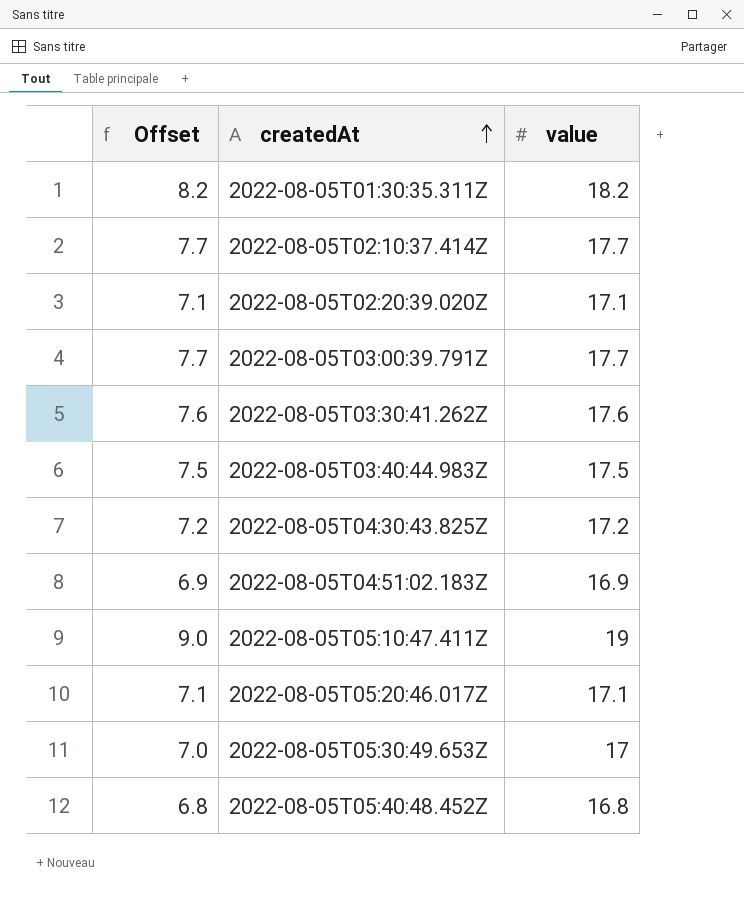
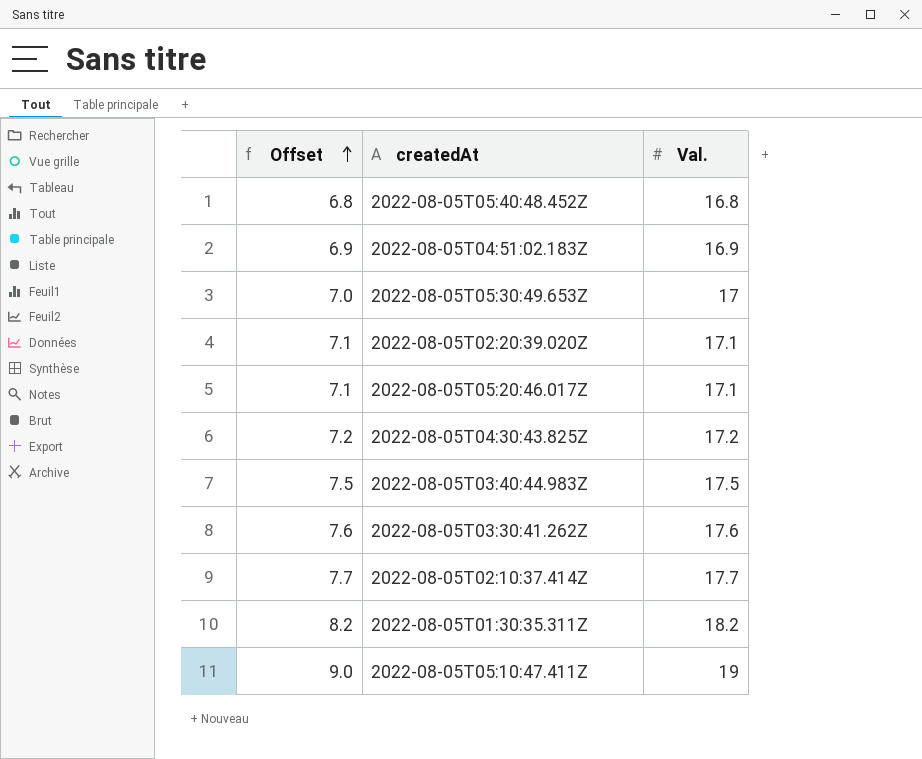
row order: createdAt ascending -> Offset ascending
column name: value -> Val.
row 2022-08-05T03:00:39.791Z: 7.7 | 17.7 -> none

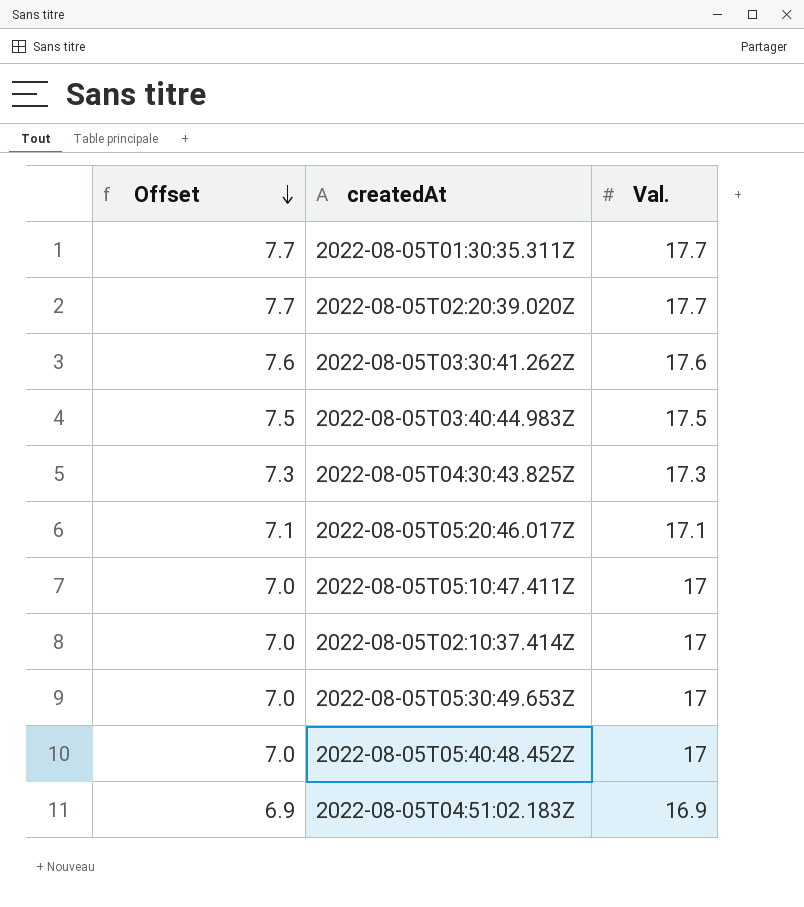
row order: Offset ascending -> Offset descending
2022-08-05T01:30:35.311Z | Offset: 8.2 -> 7.7
2022-08-05T01:30:35.311Z | Val.: 18.2 -> 17.7
2022-08-05T02:20:39.020Z | Offset: 7.1 -> 7.7
2022-08-05T02:20:39.020Z | Val.: 17.1 -> 17.7
2022-08-05T04:30:43.825Z | Offset: 7.2 -> 7.3
2022-08-05T04:30:43.825Z | Val.: 17.2 -> 17.3
2022-08-05T05:10:47.411Z | Offset: 9.0 -> 7.0
2022-08-05T05:10:47.411Z | Val.: 19 -> 17
2022-08-05T02:10:37.414Z | Offset: 7.7 -> 7.0
2022-08-05T02:10:37.414Z | Val.: 17.7 -> 17
2022-08-05T05:40:48.452Z | Offset: 6.8 -> 7.0
2022-08-05T05:40:48.452Z | Val.: 16.8 -> 17

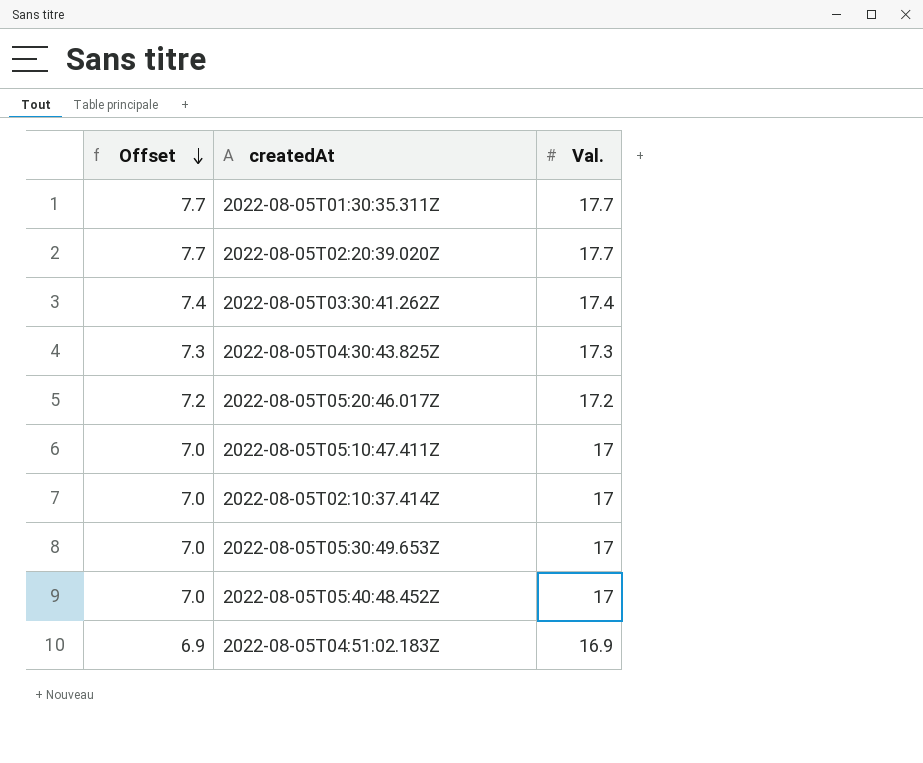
row 2022-08-05T03:40:44.983Z: 7.5 | 17.5 -> none
2022-08-05T03:30:41.262Z | Offset: 7.6 -> 7.4
2022-08-05T03:30:41.262Z | Val.: 17.6 -> 17.4
2022-08-05T05:20:46.017Z | Offset: 7.1 -> 7.2
2022-08-05T05:20:46.017Z | Val.: 17.1 -> 17.2

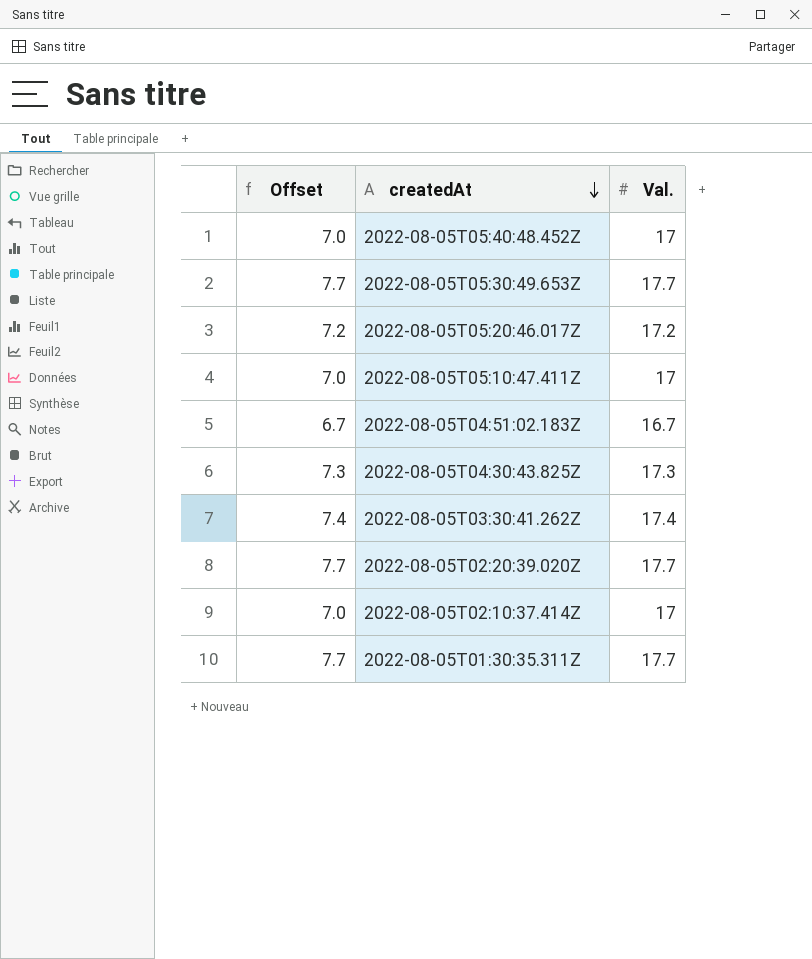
row order: Offset descending -> createdAt descending
2022-08-05T05:30:49.653Z | Offset: 7.0 -> 7.7
2022-08-05T05:30:49.653Z | Val.: 17 -> 17.7
2022-08-05T04:51:02.183Z | Offset: 6.9 -> 6.7
2022-08-05T04:51:02.183Z | Val.: 16.9 -> 16.7

